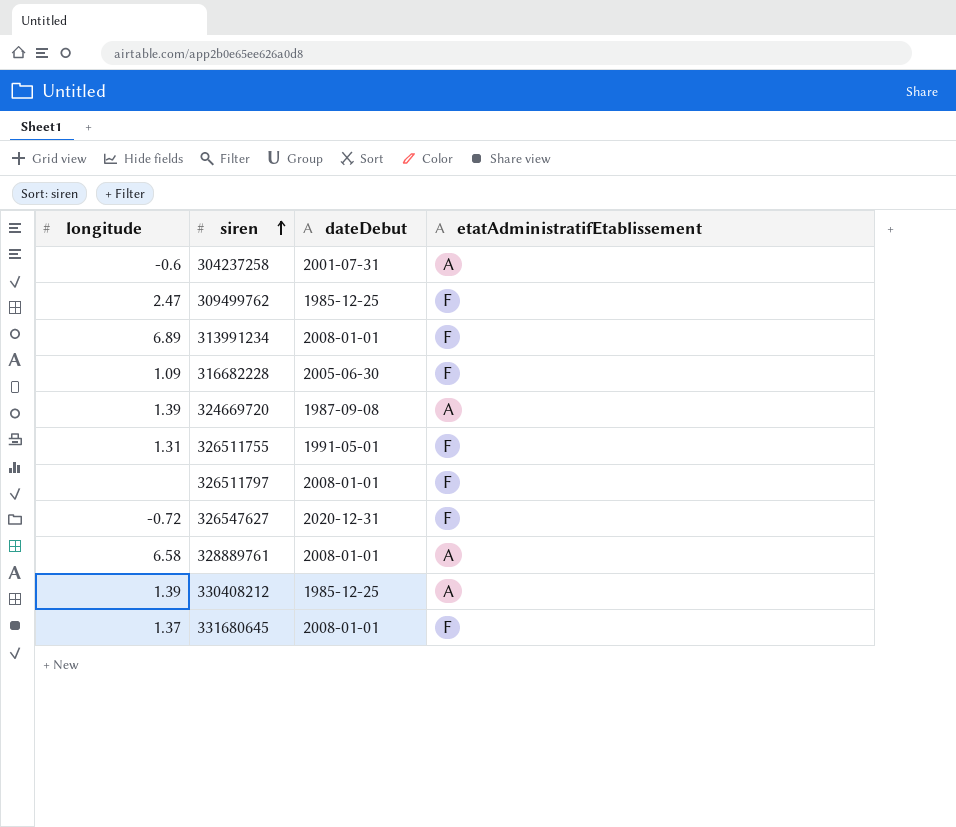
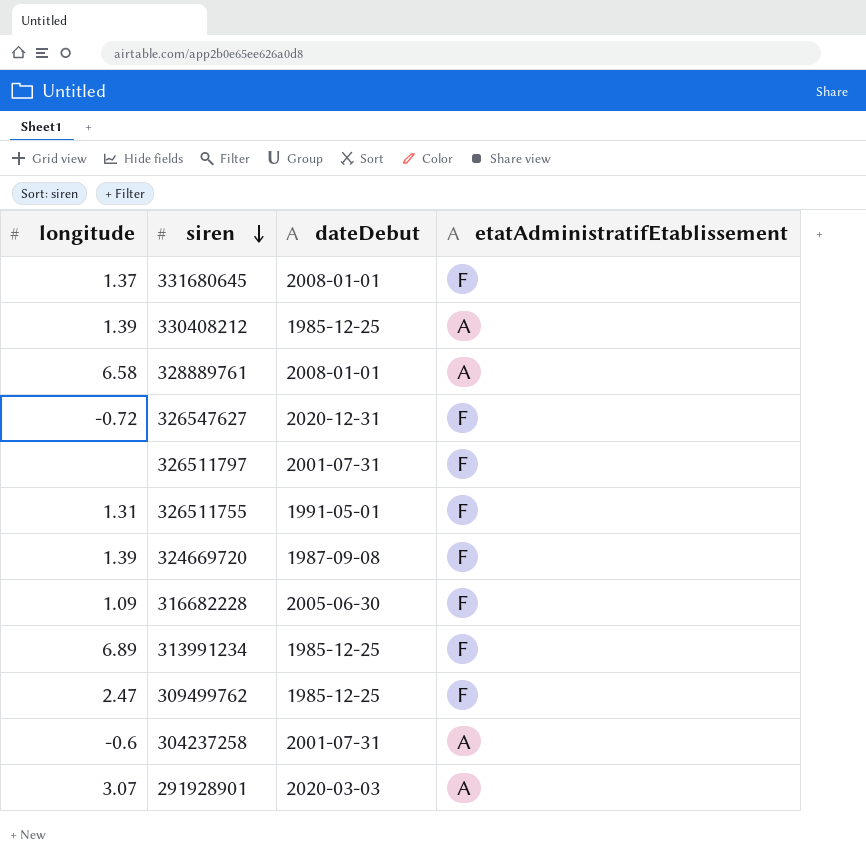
row order: siren ascending -> siren descending
326511797 | dateDebut: 2008-01-01 -> 2001-07-31
324669720 | etatAdministratifEtablissement: A -> F
313991234 | dateDebut: 2008-01-01 -> 1985-12-25
row 291928901: none -> 3.07 | 2020-03-03 | A

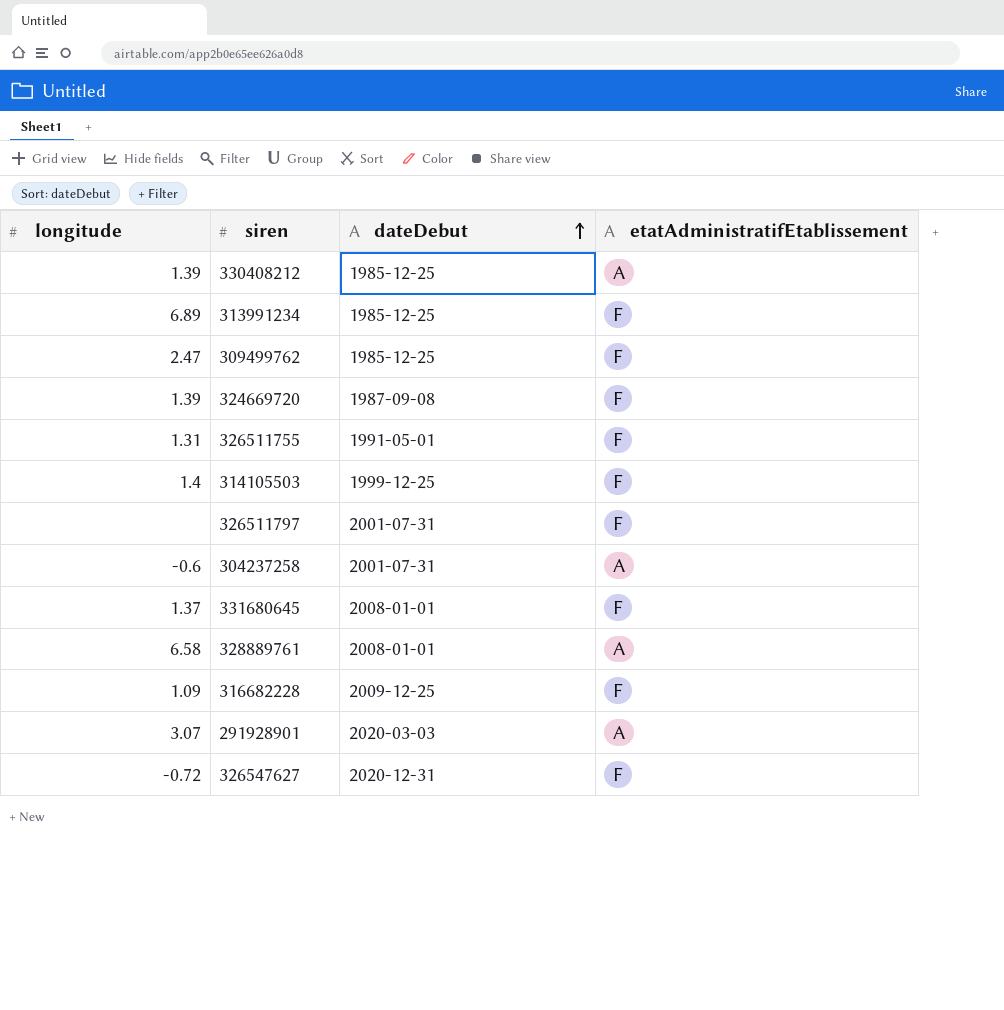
row order: siren descending -> dateDebut ascending
row 314105503: none -> 1.4 | 1999-12-25 | F
316682228 | dateDebut: 2005-06-30 -> 2009-12-25

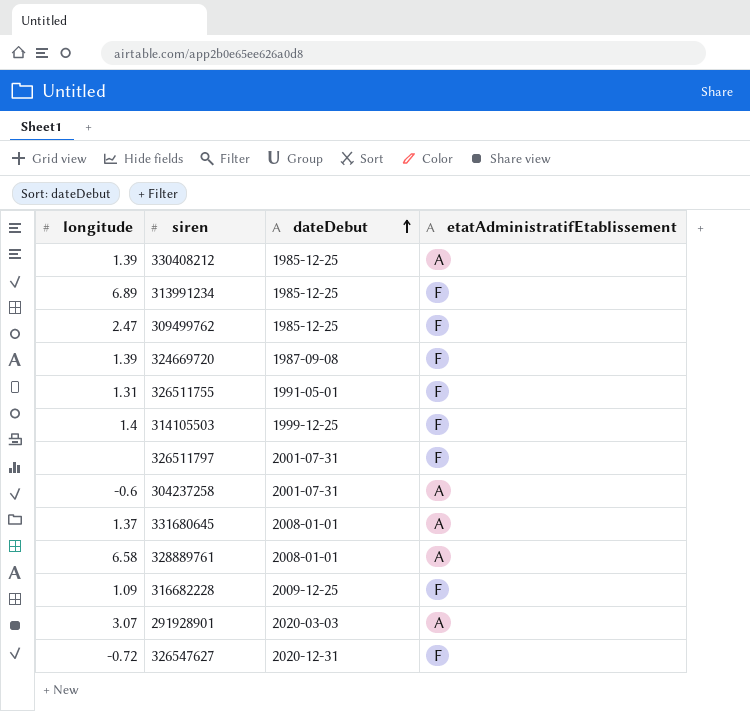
331680645 | etatAdministratifEtablissement: F -> A

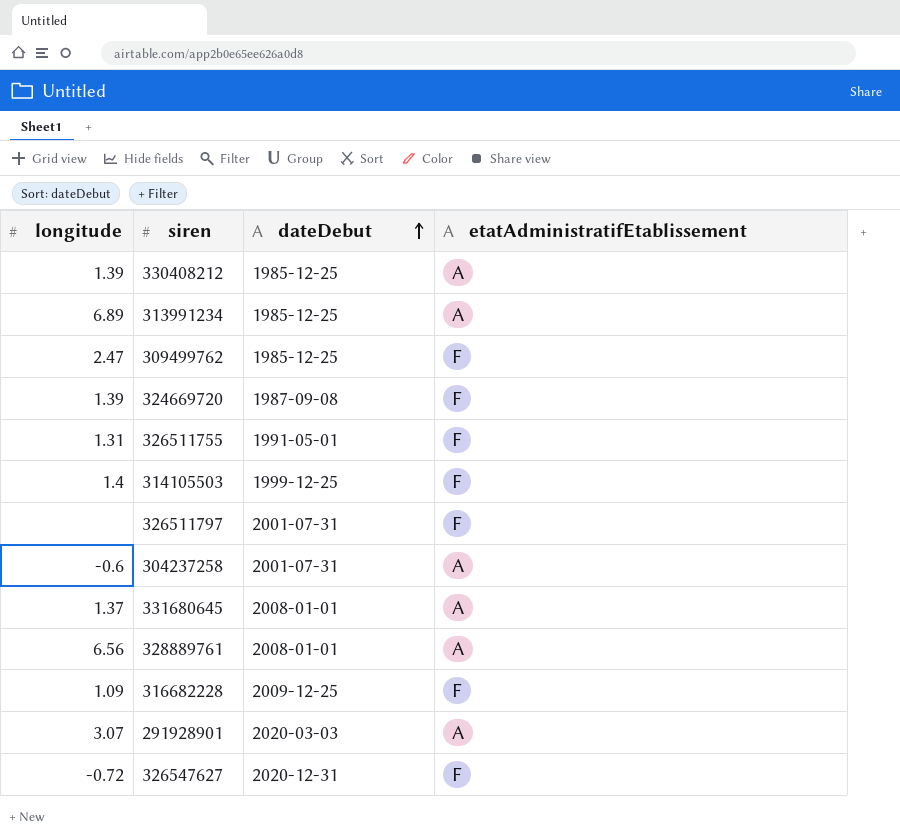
313991234 | etatAdministratifEtablissement: F -> A
328889761 | longitude: 6.58 -> 6.56

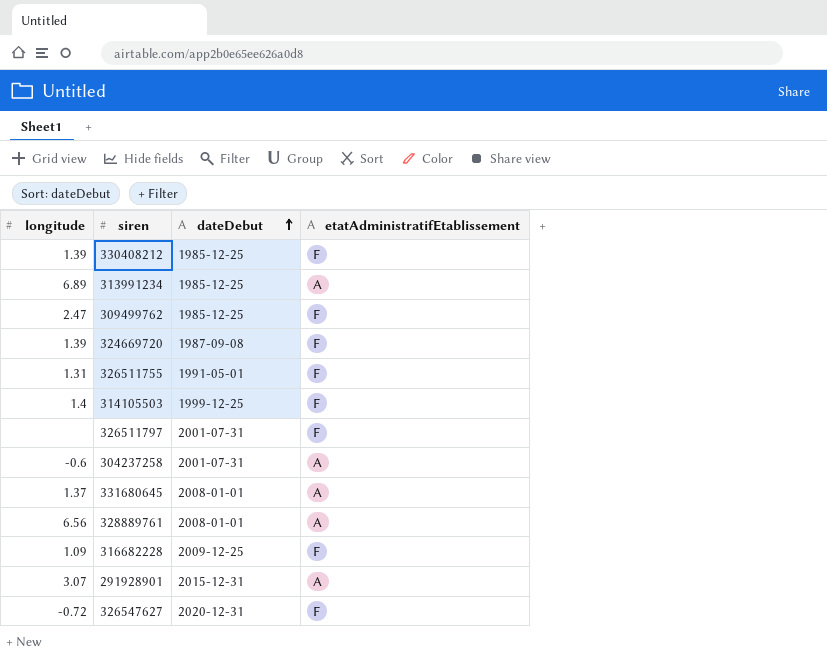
330408212 | etatAdministratifEtablissement: A -> F
291928901 | dateDebut: 2020-03-03 -> 2015-12-31

